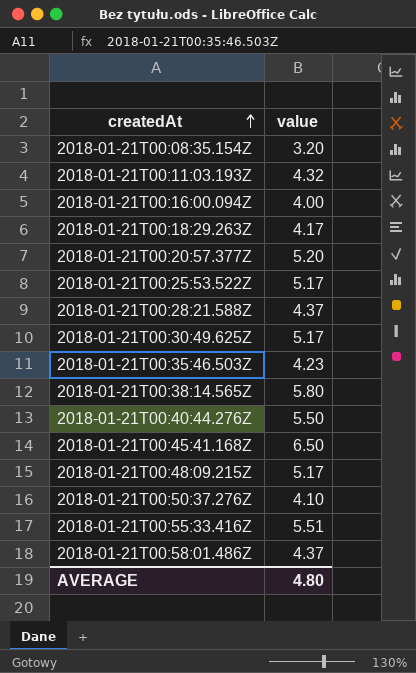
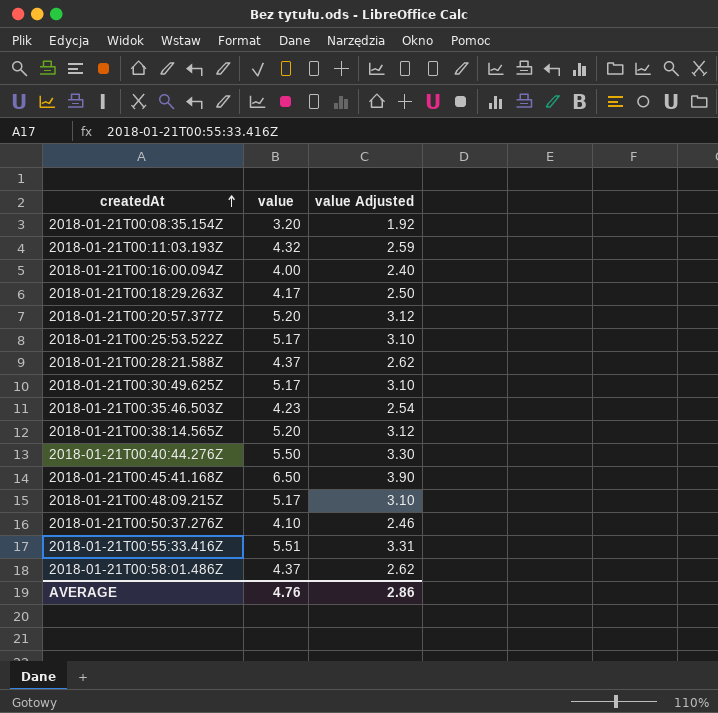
column value Adjusted | formula: none -> [value] * 0.6
2018-01-21T00:38:14.565Z | value: 5.80 -> 5.20
AVERAGE | value: 4.80 -> 4.76

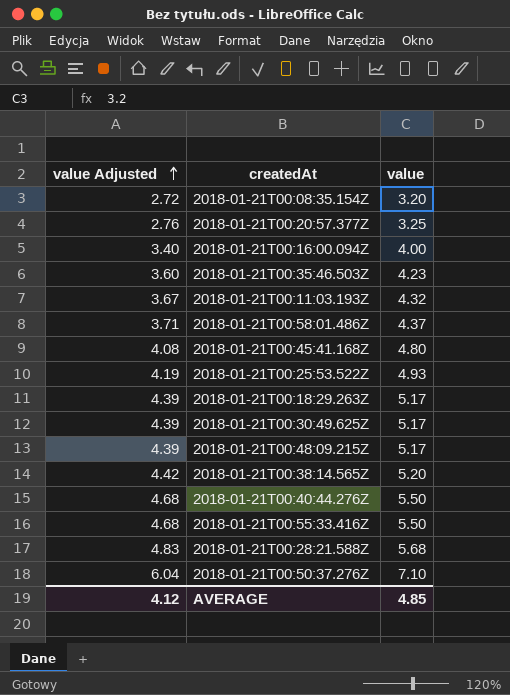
row order: createdAt ascending -> value Adjusted ascending
column value Adjusted | formula: [value] * 0.6 -> [value] * 0.85
column value Adjusted | position: 3 -> 1
2018-01-21T00:20:57.377Z | value: 5.20 -> 3.25
2018-01-21T00:45:41.168Z | value: 6.50 -> 4.80
2018-01-21T00:25:53.522Z | value: 5.17 -> 4.93
2018-01-21T00:18:29.263Z | value: 4.17 -> 5.17
2018-01-21T00:55:33.416Z | value: 5.51 -> 5.50
2018-01-21T00:28:21.588Z | value: 4.37 -> 5.68
2018-01-21T00:50:37.276Z | value: 4.10 -> 7.10
AVERAGE | value Adjusted: 2.86 -> 4.12
AVERAGE | value: 4.76 -> 4.85

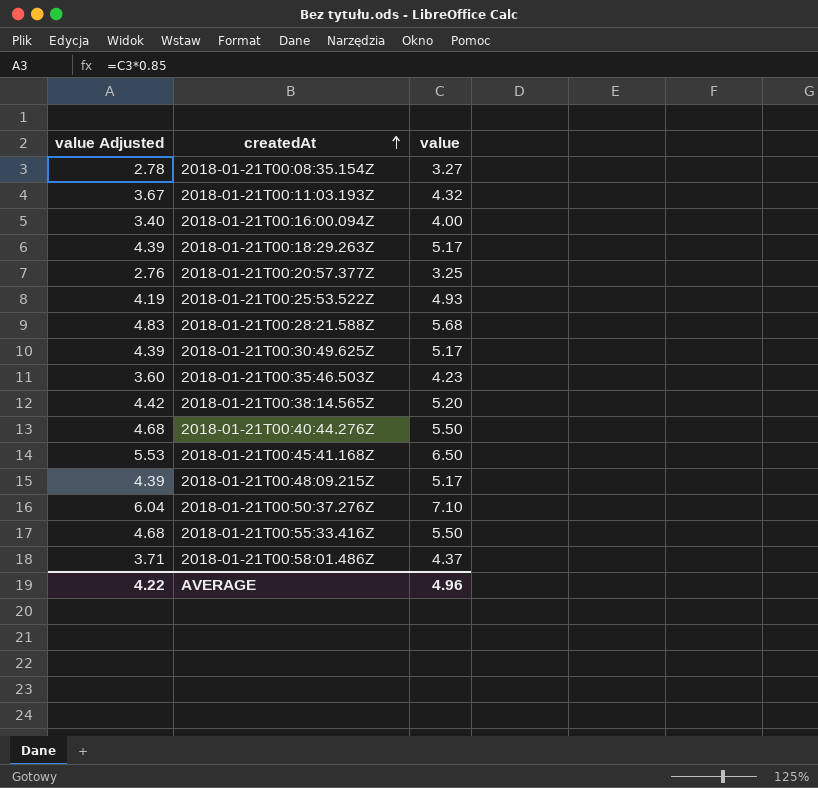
row order: value Adjusted ascending -> createdAt ascending
2018-01-21T00:08:35.154Z | value Adjusted: 2.72 -> 2.78
2018-01-21T00:08:35.154Z | value: 3.20 -> 3.27
2018-01-21T00:45:41.168Z | value Adjusted: 4.08 -> 5.53
2018-01-21T00:45:41.168Z | value: 4.80 -> 6.50
AVERAGE | value Adjusted: 4.12 -> 4.22
AVERAGE | value: 4.85 -> 4.96

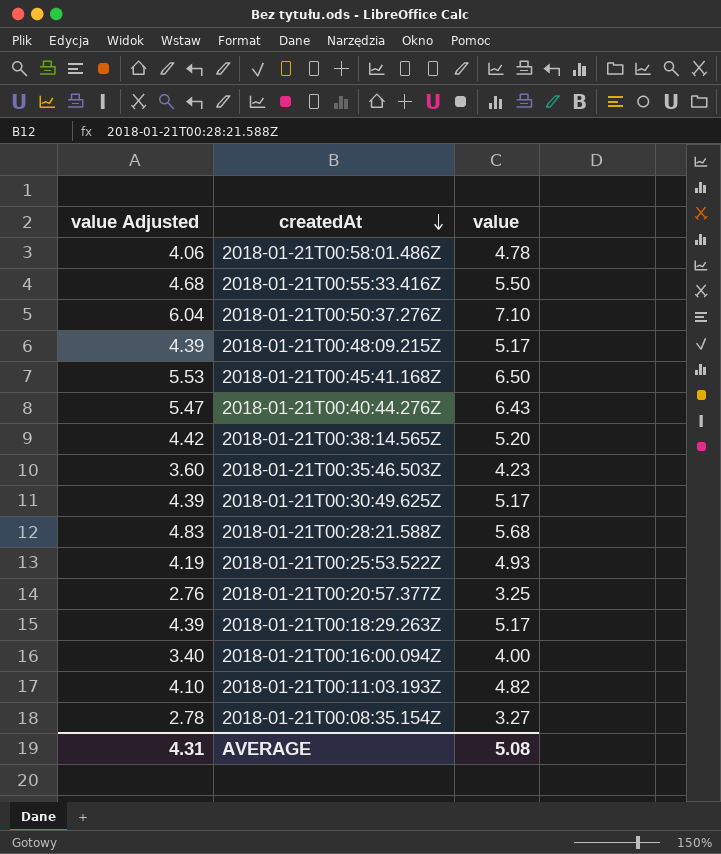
row order: createdAt ascending -> createdAt descending
2018-01-21T00:58:01.486Z | value Adjusted: 3.71 -> 4.06
2018-01-21T00:58:01.486Z | value: 4.37 -> 4.78
2018-01-21T00:40:44.276Z | value Adjusted: 4.68 -> 5.47
2018-01-21T00:40:44.276Z | value: 5.50 -> 6.43
2018-01-21T00:11:03.193Z | value Adjusted: 3.67 -> 4.10
2018-01-21T00:11:03.193Z | value: 4.32 -> 4.82
AVERAGE | value Adjusted: 4.22 -> 4.31
AVERAGE | value: 4.96 -> 5.08

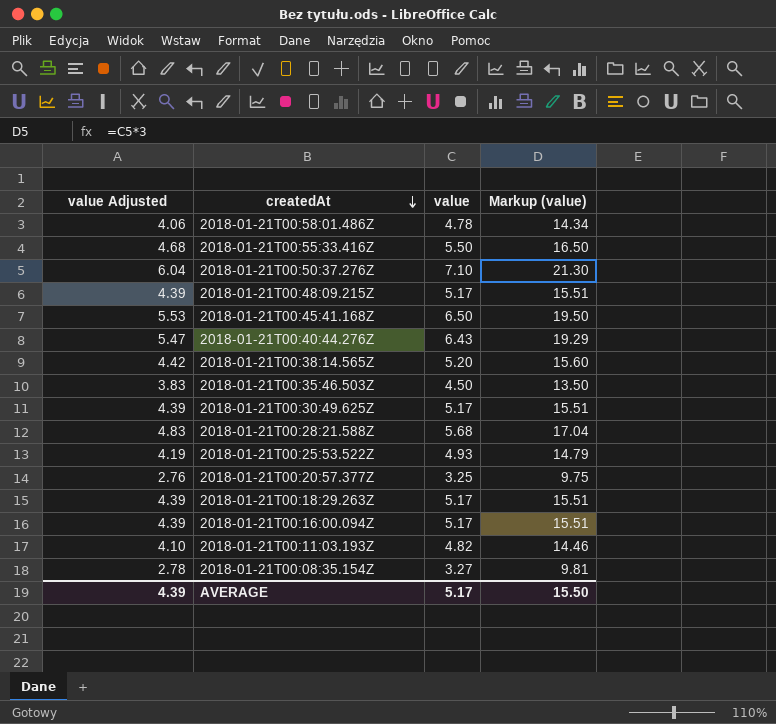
column Markup (value) | formula: none -> [value] * 3
2018-01-21T00:35:46.503Z | value Adjusted: 3.60 -> 3.83
2018-01-21T00:35:46.503Z | value: 4.23 -> 4.50
2018-01-21T00:16:00.094Z | value Adjusted: 3.40 -> 4.39
2018-01-21T00:16:00.094Z | value: 4.00 -> 5.17
AVERAGE | value Adjusted: 4.31 -> 4.39
AVERAGE | value: 5.08 -> 5.17

